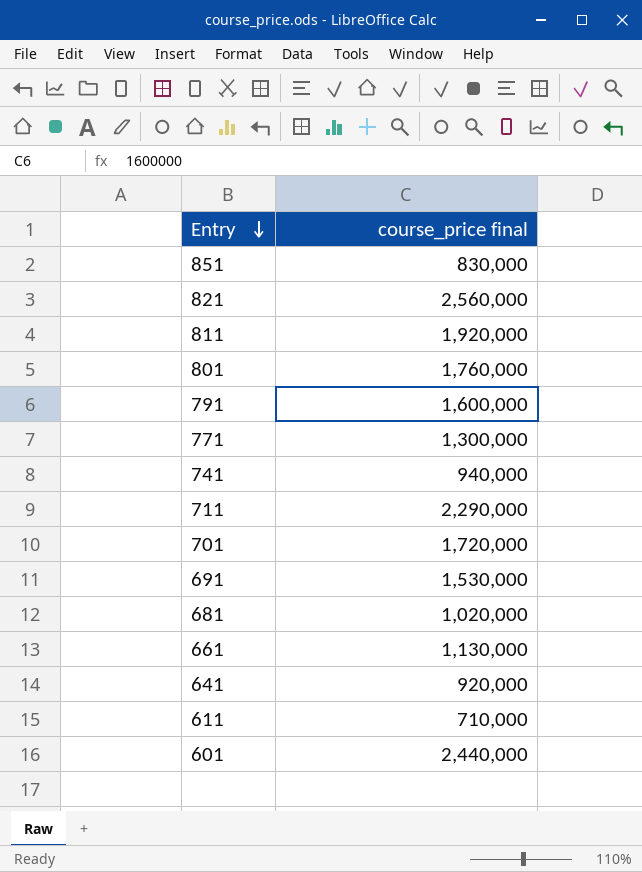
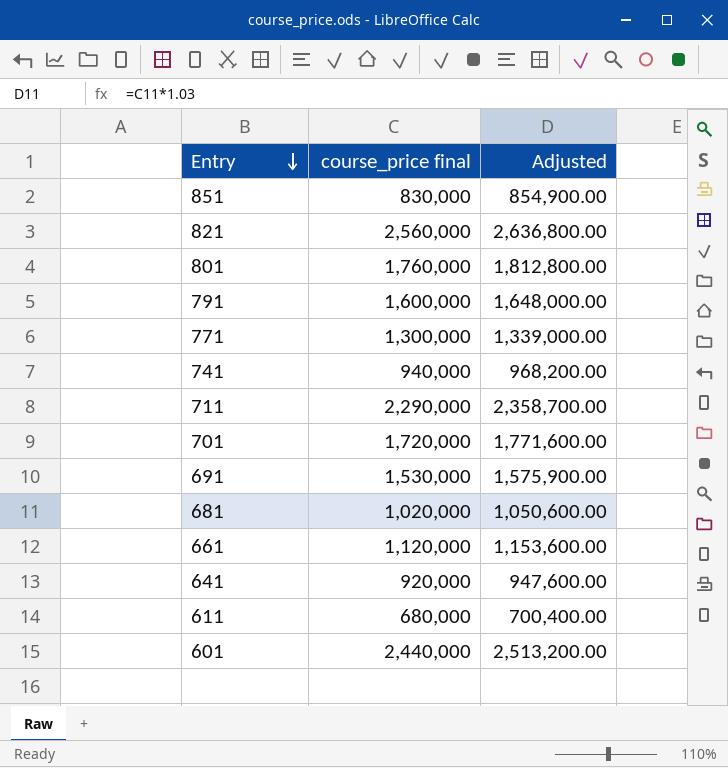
column Adjusted | formula: none -> [course_price final] * 1.03
row 811: 1,920,000 -> none
661 | course_price final: 1,130,000 -> 1,120,000
611 | course_price final: 710,000 -> 680,000

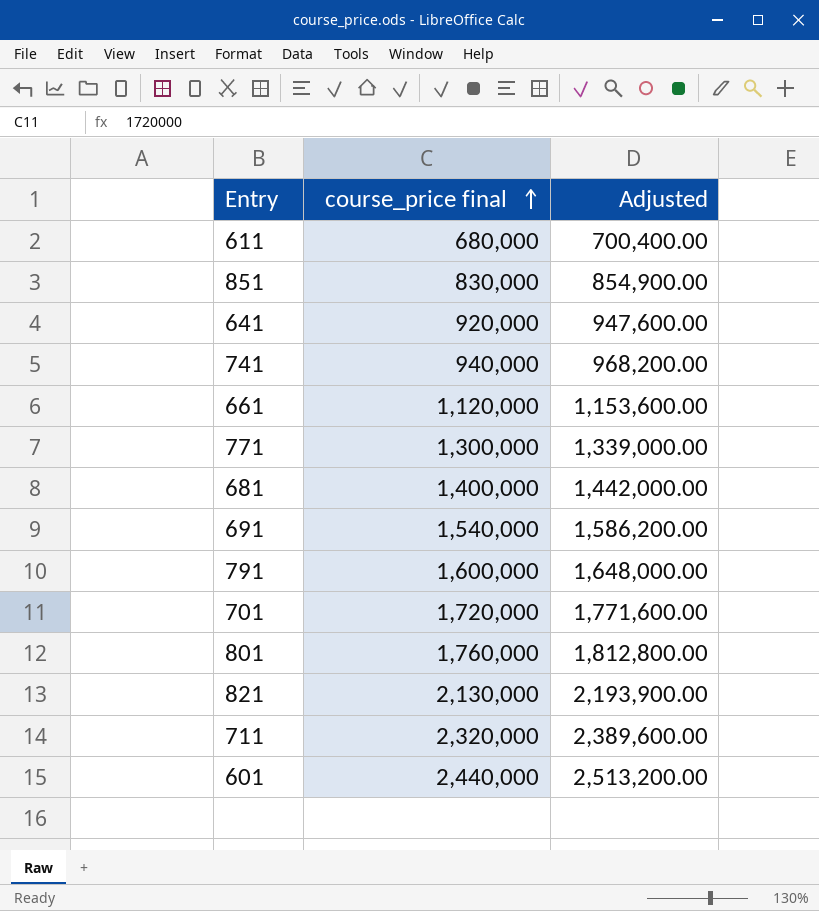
row order: Entry descending -> course_price final ascending
681 | course_price final: 1,020,000 -> 1,400,000
681 | Adjusted: 1,050,600.00 -> 1,442,000.00
691 | course_price final: 1,530,000 -> 1,540,000
691 | Adjusted: 1,575,900.00 -> 1,586,200.00
821 | course_price final: 2,560,000 -> 2,130,000
821 | Adjusted: 2,636,800.00 -> 2,193,900.00
711 | course_price final: 2,290,000 -> 2,320,000
711 | Adjusted: 2,358,700.00 -> 2,389,600.00

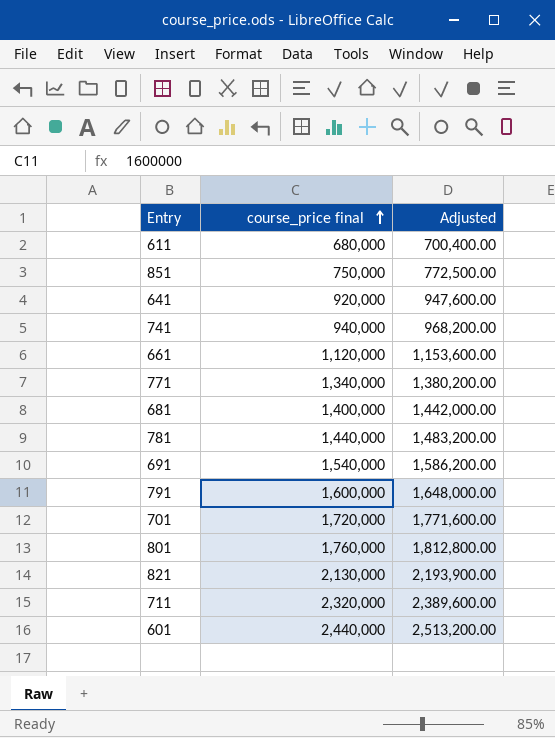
851 | course_price final: 830,000 -> 750,000
851 | Adjusted: 854,900.00 -> 772,500.00
771 | course_price final: 1,300,000 -> 1,340,000
771 | Adjusted: 1,339,000.00 -> 1,380,200.00
row 781: none -> 1,440,000 | 1,483,200.00

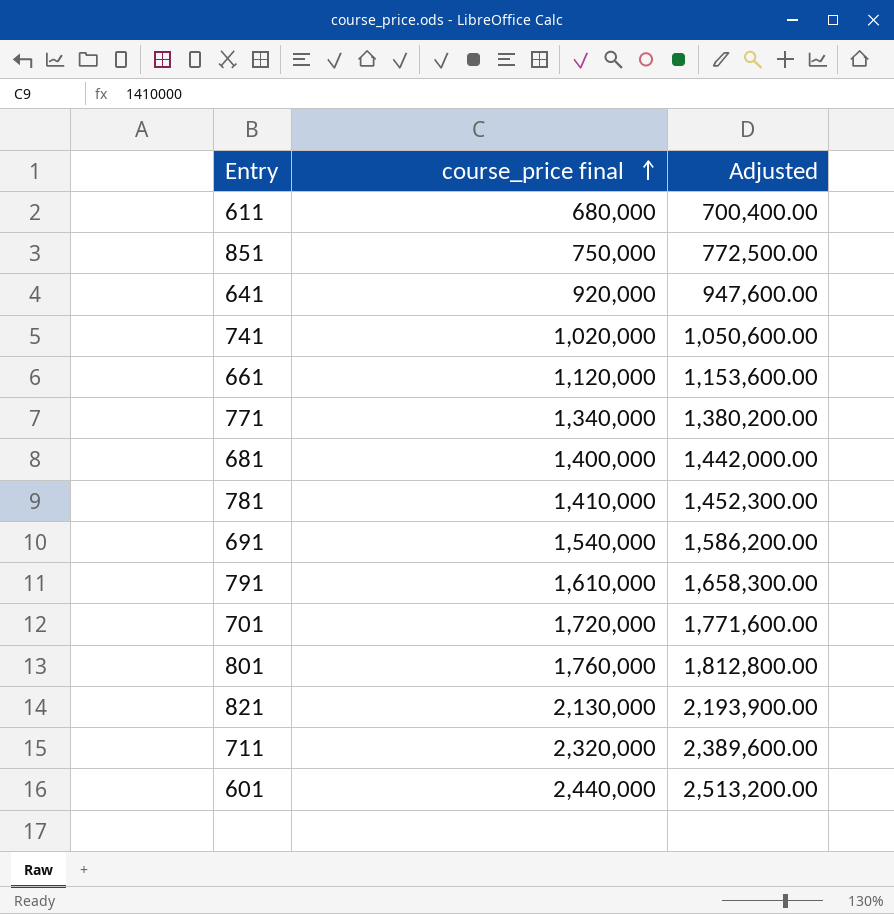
741 | course_price final: 940,000 -> 1,020,000
741 | Adjusted: 968,200.00 -> 1,050,600.00
781 | course_price final: 1,440,000 -> 1,410,000
781 | Adjusted: 1,483,200.00 -> 1,452,300.00
791 | course_price final: 1,600,000 -> 1,610,000
791 | Adjusted: 1,648,000.00 -> 1,658,300.00

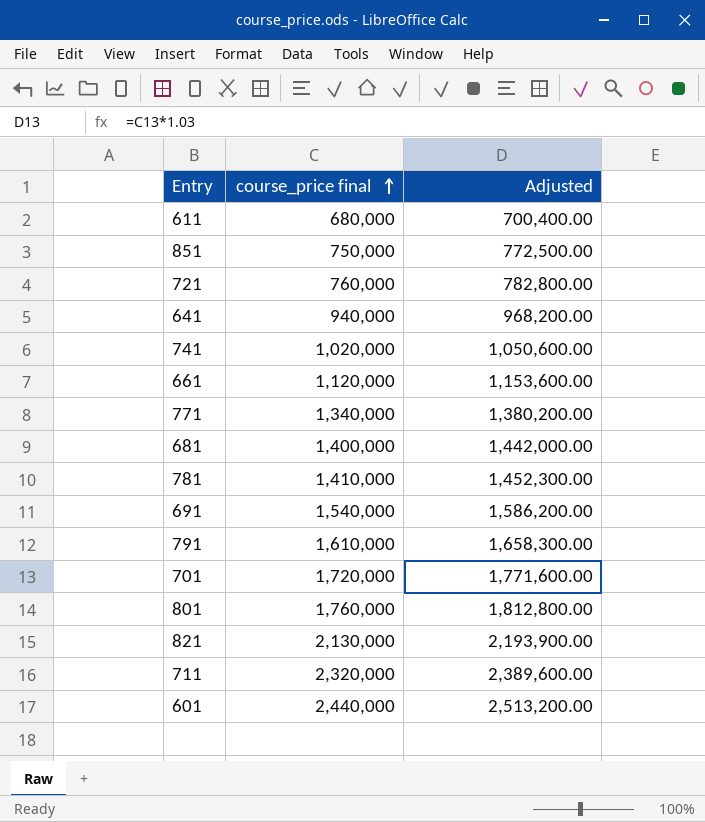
row 721: none -> 760,000 | 782,800.00
641 | course_price final: 920,000 -> 940,000
641 | Adjusted: 947,600.00 -> 968,200.00

